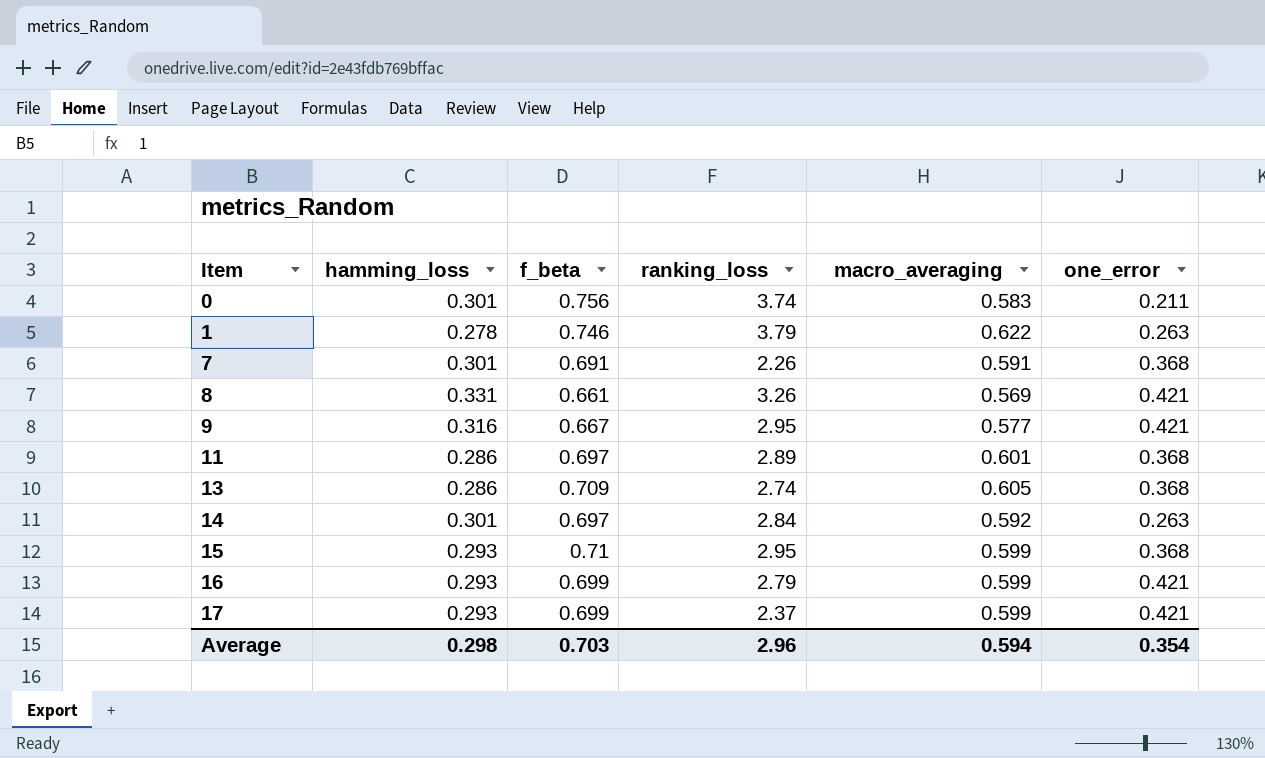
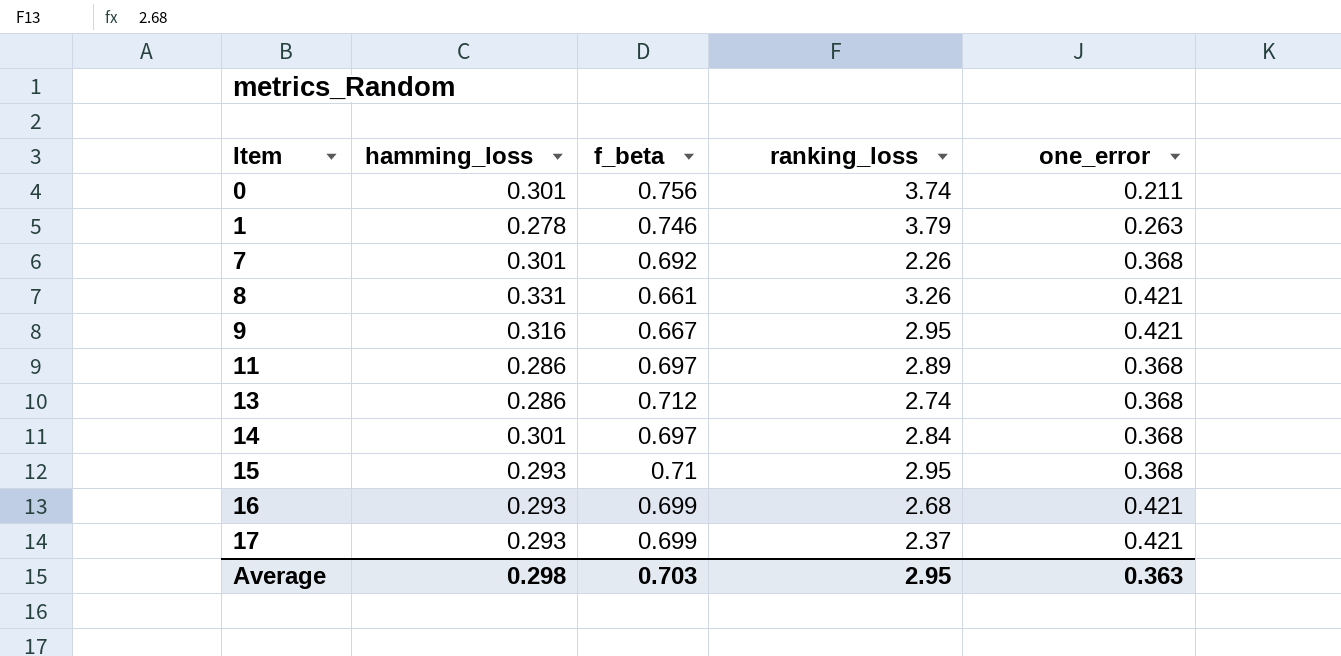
column macro_averaging | position: 5 -> none
7 | f_beta: 0.691 -> 0.692
13 | f_beta: 0.709 -> 0.712
14 | one_error: 0.263 -> 0.368
16 | ranking_loss: 2.79 -> 2.68
Average | ranking_loss: 2.96 -> 2.95
Average | one_error: 0.354 -> 0.363

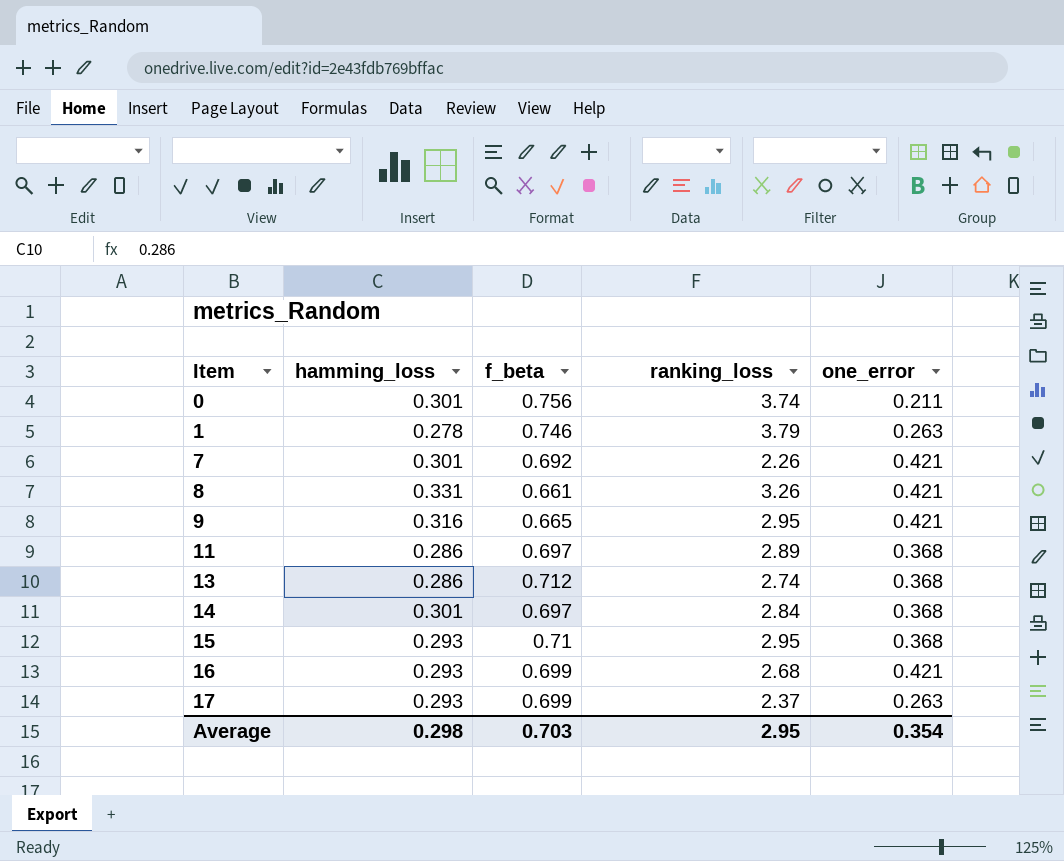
7 | one_error: 0.368 -> 0.421
9 | f_beta: 0.667 -> 0.665
17 | one_error: 0.421 -> 0.263
Average | one_error: 0.363 -> 0.354

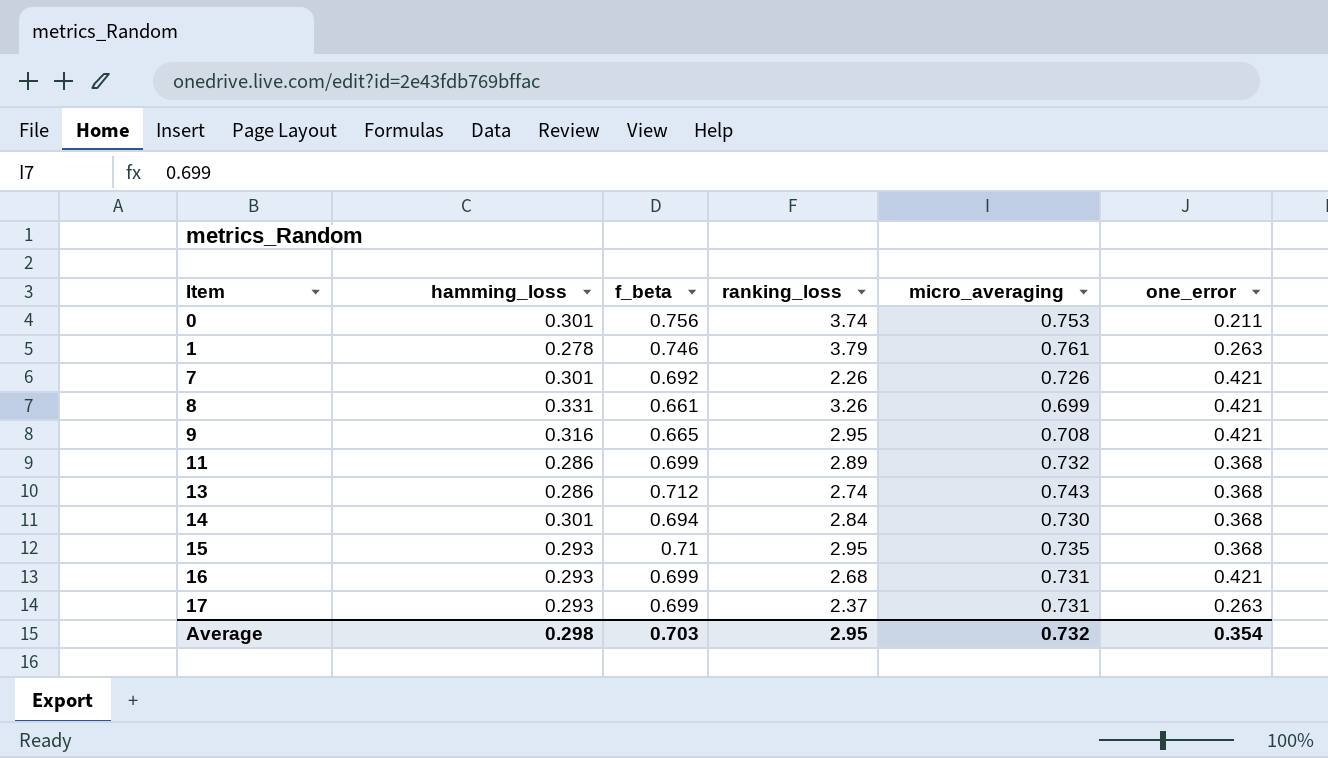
column micro_averaging | position: none -> 5
11 | f_beta: 0.697 -> 0.699
14 | f_beta: 0.697 -> 0.694

